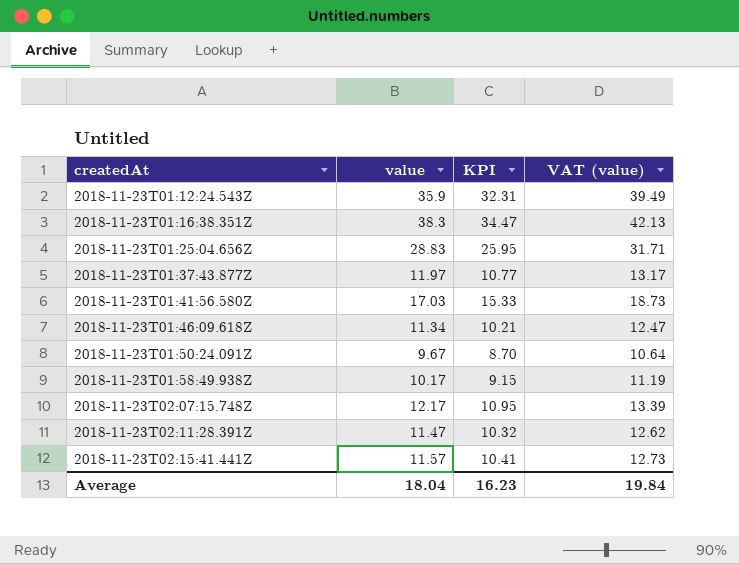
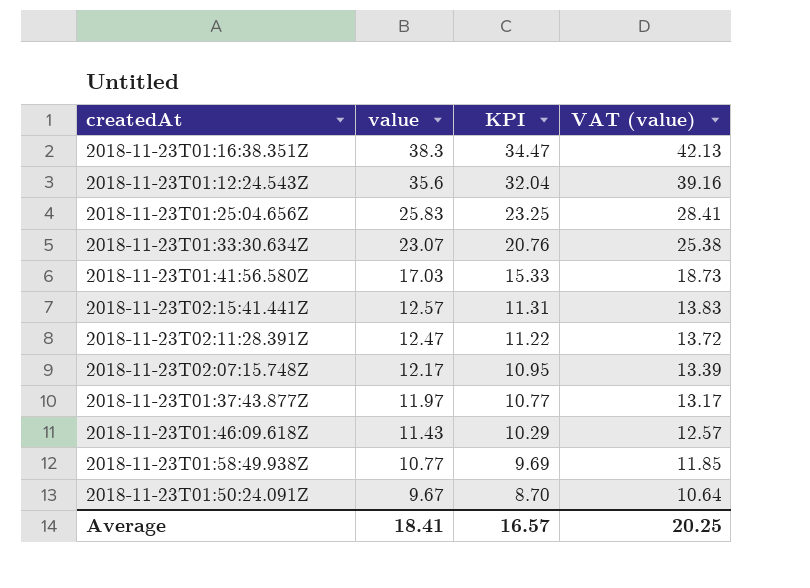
row order: createdAt ascending -> value descending
2018-11-23T01:12:24.543Z | value: 35.9 -> 35.6
2018-11-23T01:12:24.543Z | KPI: 32.31 -> 32.04
2018-11-23T01:12:24.543Z | VAT (value): 39.49 -> 39.16
2018-11-23T01:25:04.656Z | value: 28.83 -> 25.83
2018-11-23T01:25:04.656Z | KPI: 25.95 -> 23.25
2018-11-23T01:25:04.656Z | VAT (value): 31.71 -> 28.41
row 2018-11-23T01:33:30.634Z: none -> 23.07 | 20.76 | 25.38
2018-11-23T02:15:41.441Z | value: 11.57 -> 12.57
2018-11-23T02:15:41.441Z | KPI: 10.41 -> 11.31
2018-11-23T02:15:41.441Z | VAT (value): 12.73 -> 13.83
2018-11-23T02:11:28.391Z | value: 11.47 -> 12.47
2018-11-23T02:11:28.391Z | KPI: 10.32 -> 11.22
2018-11-23T02:11:28.391Z | VAT (value): 12.62 -> 13.72
2018-11-23T01:46:09.618Z | value: 11.34 -> 11.43
2018-11-23T01:46:09.618Z | KPI: 10.21 -> 10.29
2018-11-23T01:46:09.618Z | VAT (value): 12.47 -> 12.57
2018-11-23T01:58:49.938Z | value: 10.17 -> 10.77
2018-11-23T01:58:49.938Z | KPI: 9.15 -> 9.69
2018-11-23T01:58:49.938Z | VAT (value): 11.19 -> 11.85
Average | value: 18.04 -> 18.41
Average | KPI: 16.23 -> 16.57
Average | VAT (value): 19.84 -> 20.25

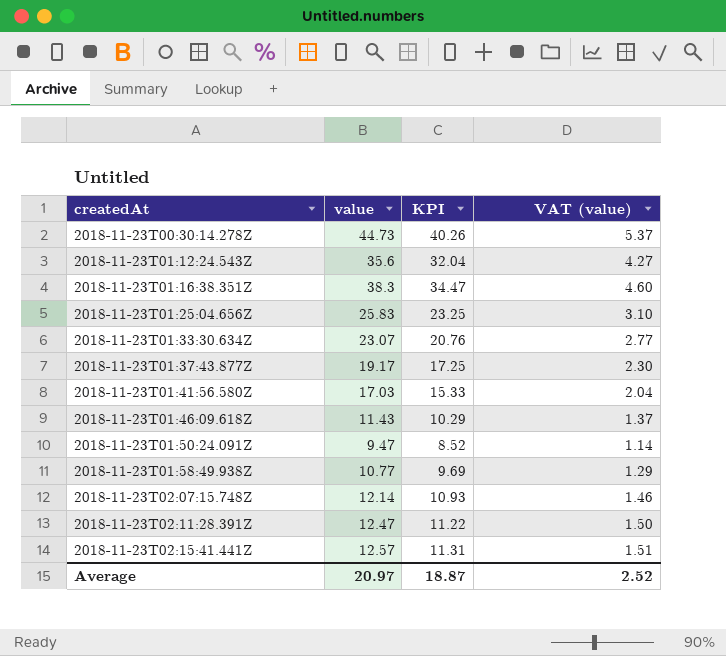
row order: value descending -> createdAt ascending
column VAT (value) | formula: [value] * 1.1 -> [value] * 0.12
row 2018-11-23T00:30:14.278Z: none -> 44.73 | 40.26 | 5.37
2018-11-23T01:37:43.877Z | value: 11.97 -> 19.17
2018-11-23T01:37:43.877Z | KPI: 10.77 -> 17.25
2018-11-23T01:50:24.091Z | value: 9.67 -> 9.47
2018-11-23T01:50:24.091Z | KPI: 8.70 -> 8.52
2018-11-23T02:07:15.748Z | value: 12.17 -> 12.14
2018-11-23T02:07:15.748Z | KPI: 10.95 -> 10.93
Average | value: 18.41 -> 20.97
Average | KPI: 16.57 -> 18.87
Average | VAT (value): 20.25 -> 2.52

